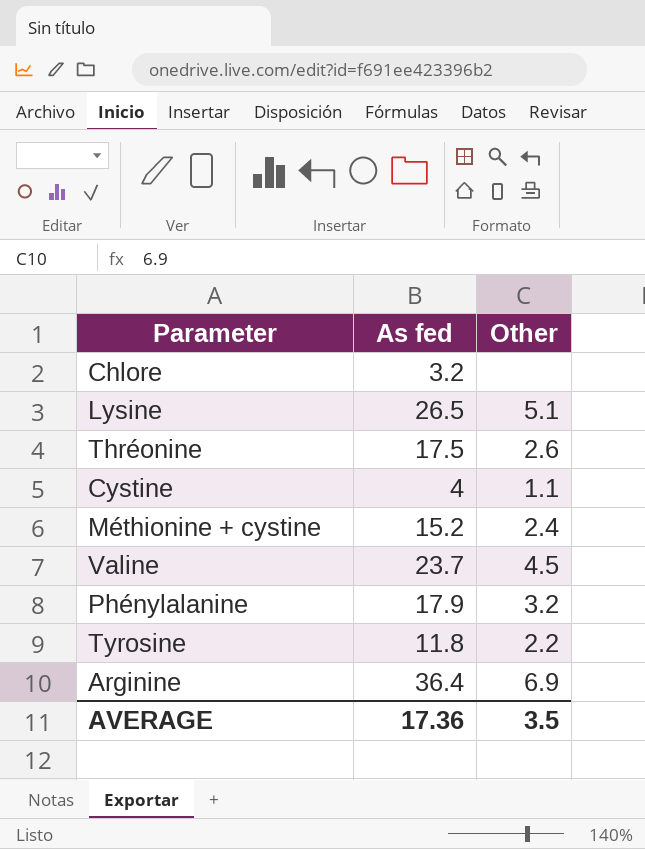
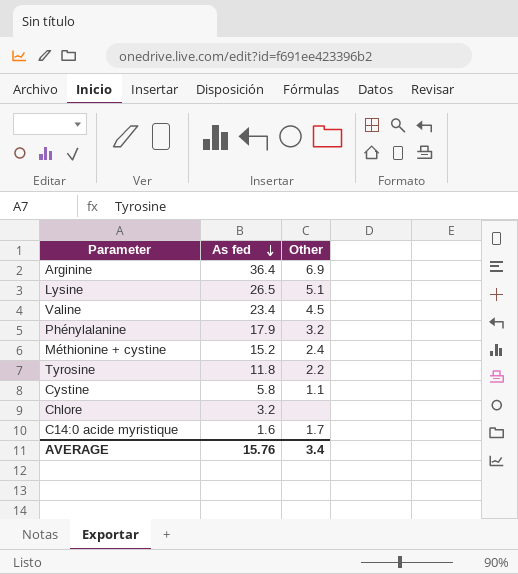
row order: none -> As fed descending
row Thréonine: 17.5 | 2.6 -> none
Valine | As fed: 23.7 -> 23.4
Cystine | As fed: 4 -> 5.8
row C14:0 acide myristique: none -> 1.6 | 1.7
AVERAGE | As fed: 17.36 -> 15.76
AVERAGE | Other: 3.5 -> 3.4

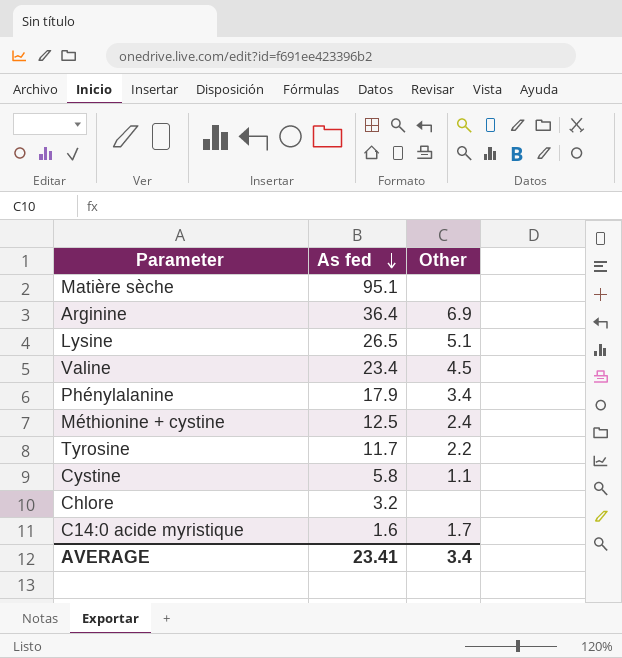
row Matière sèche: none -> 95.1 | none
Phénylalanine | Other: 3.2 -> 3.4
Méthionine + cystine | As fed: 15.2 -> 12.5
Tyrosine | As fed: 11.8 -> 11.7
AVERAGE | As fed: 15.76 -> 23.41

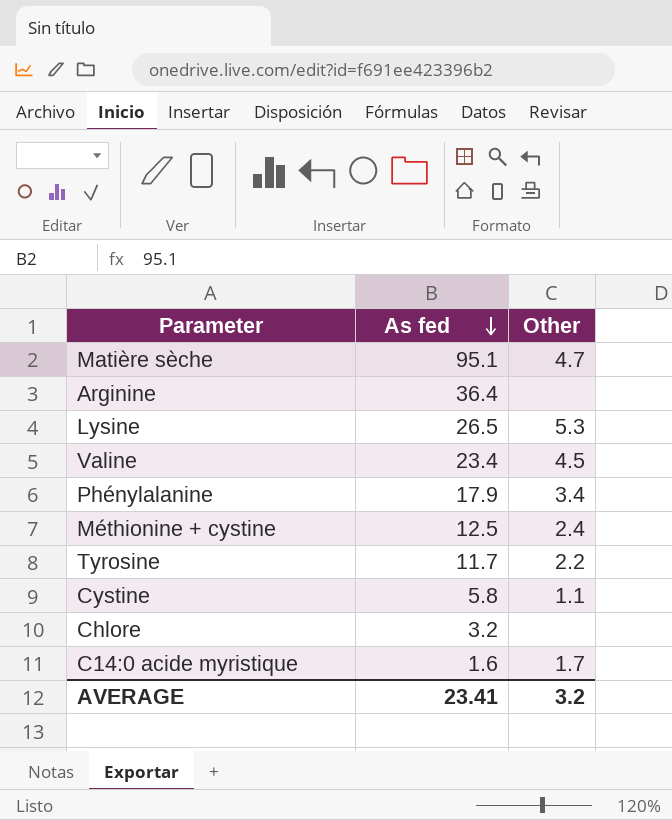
Matière sèche | Other: none -> 4.7
Arginine | Other: 6.9 -> none
Lysine | Other: 5.1 -> 5.3
AVERAGE | Other: 3.4 -> 3.2

